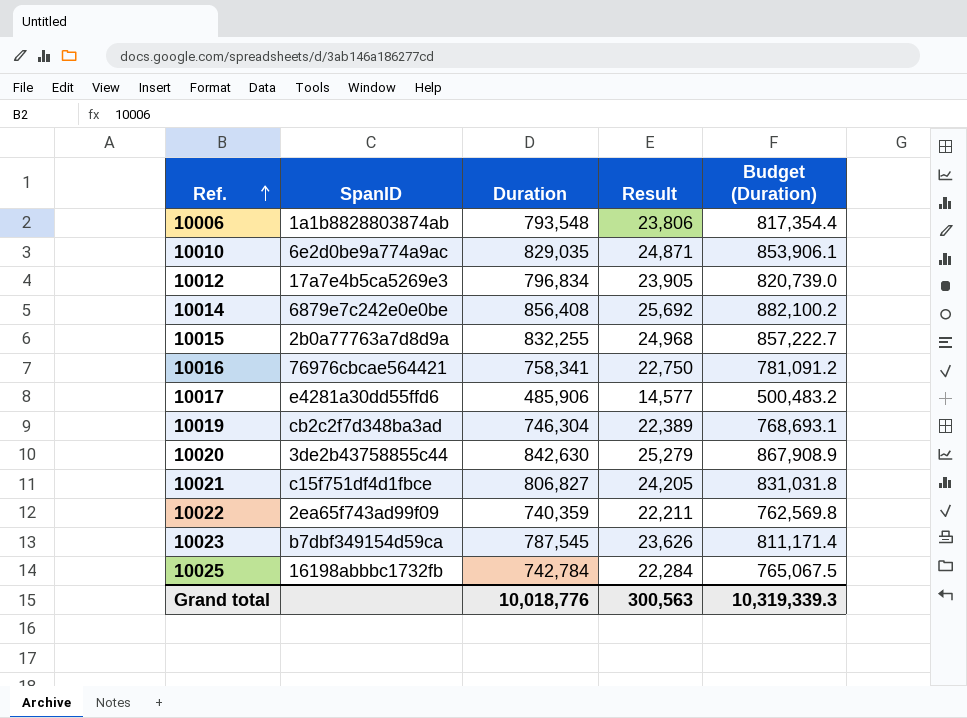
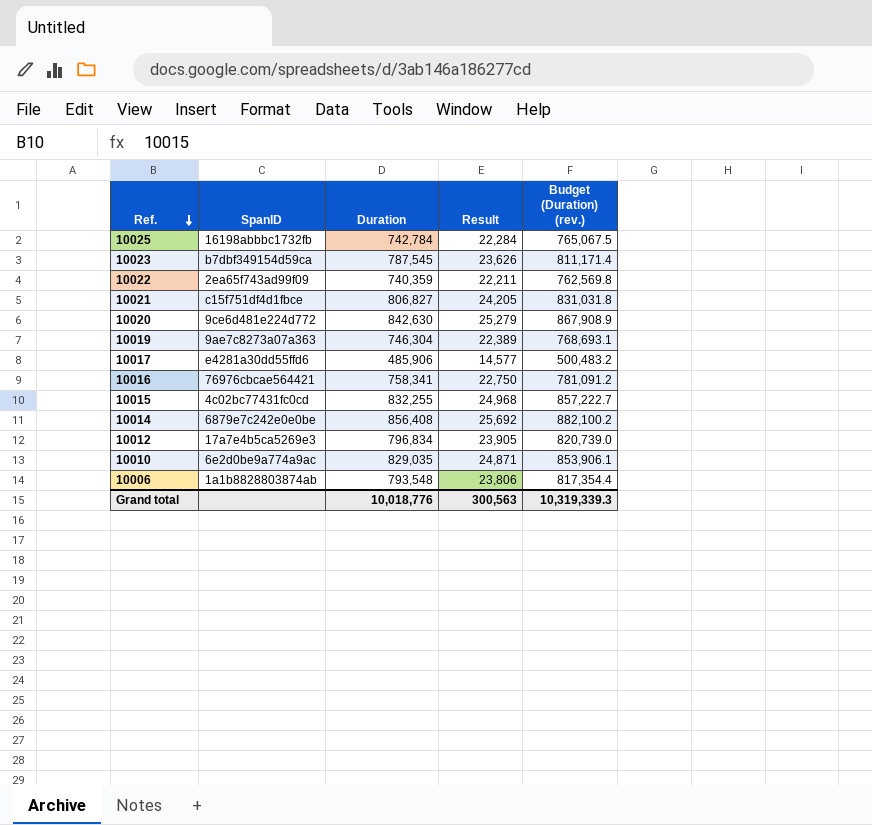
row order: Ref. ascending -> Ref. descending
column name: Budget (Duration) -> Budget (Duration) (rev.)
10020 | SpanID: 3de2b43758855c44 -> 9ce6d481e224d772
10019 | SpanID: cb2c2f7d348ba3ad -> 9ae7c8273a07a363
10015 | SpanID: 2b0a77763a7d8d9a -> 4c02bc77431fc0cd

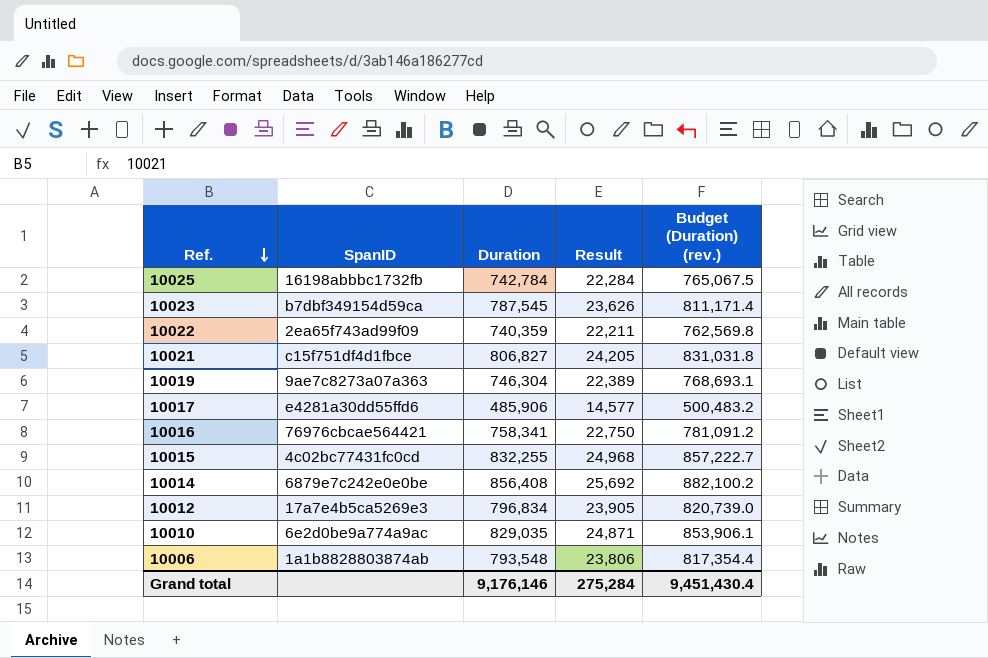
row 10020: 9ce6d481e224d772 | 842,630 | 25,279 | 867,908.9 -> none
Grand total | Duration: 10,018,776 -> 9,176,146
Grand total | Result: 300,563 -> 275,284
Grand total | Budget (Duration) (rev.): 10,319,339.3 -> 9,451,430.4

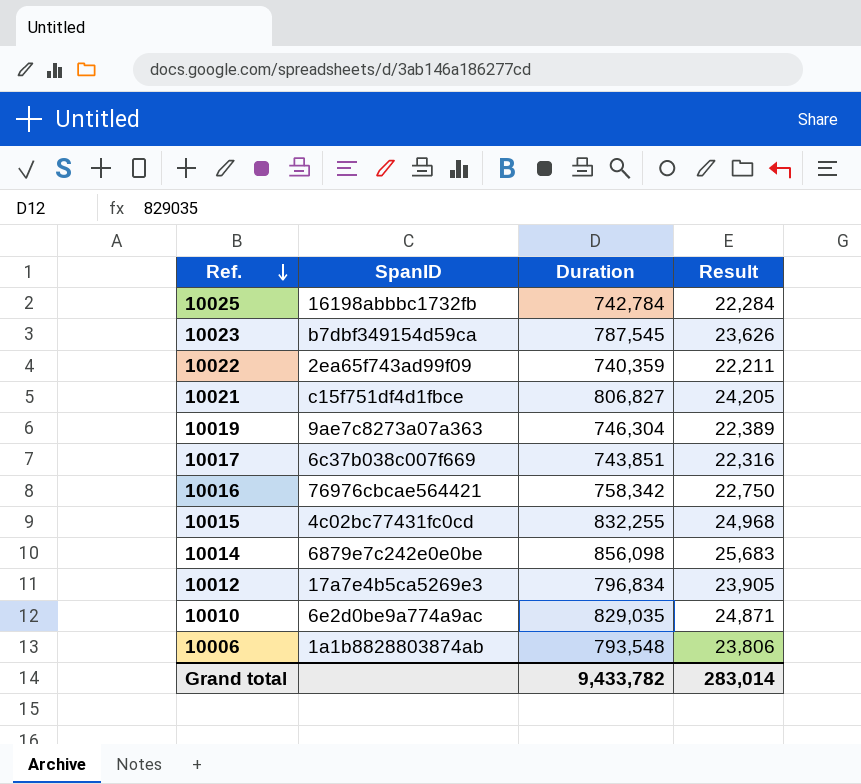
column Budget (Duration) (rev.) | formula: [Duration] * 1.03 -> none
10017 | SpanID: e4281a30dd55ffd6 -> 6c37b038c007f669
10017 | Duration: 485,906 -> 743,851
10017 | Result: 14,577 -> 22,316
10016 | Duration: 758,341 -> 758,342
10014 | Duration: 856,408 -> 856,098
10014 | Result: 25,692 -> 25,683
Grand total | Duration: 9,176,146 -> 9,433,782
Grand total | Result: 275,284 -> 283,014

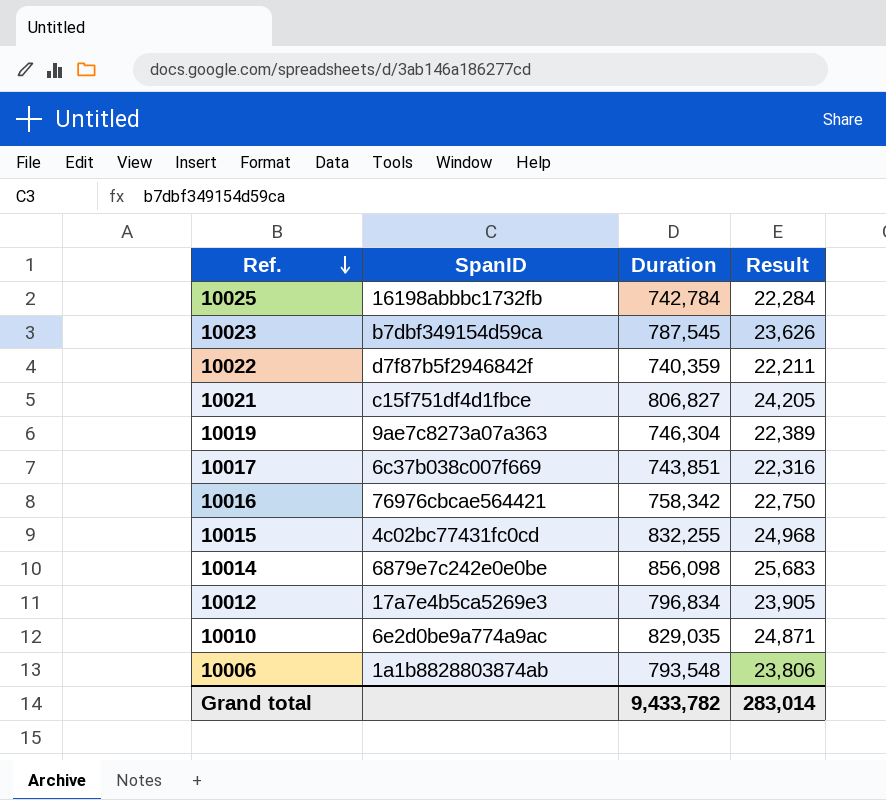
10022 | SpanID: 2ea65f743ad99f09 -> d7f87b5f2946842f

